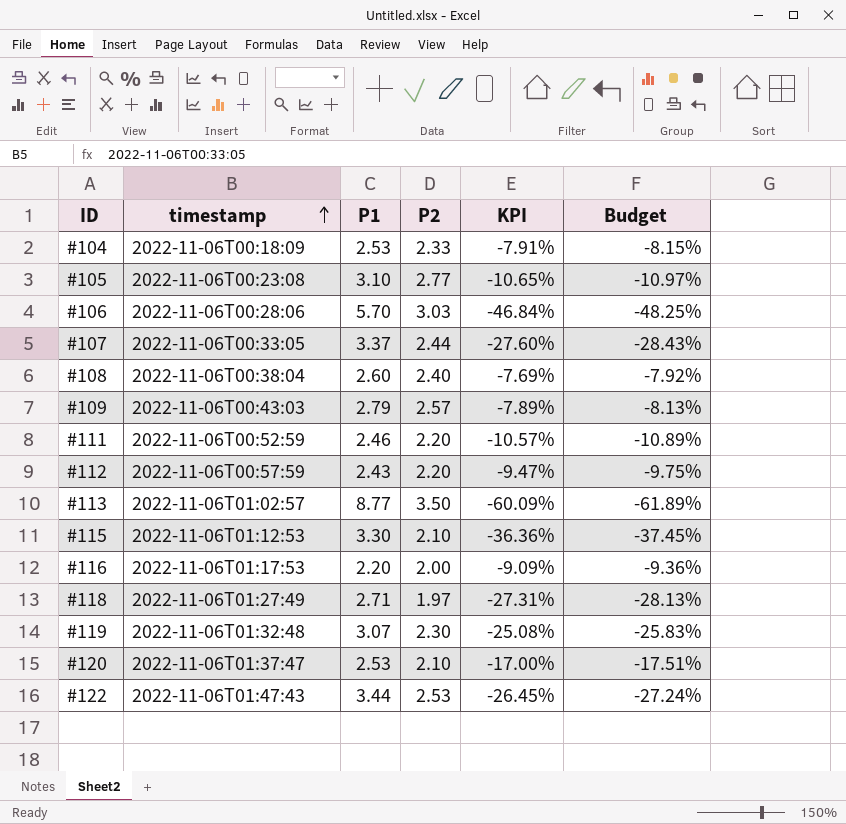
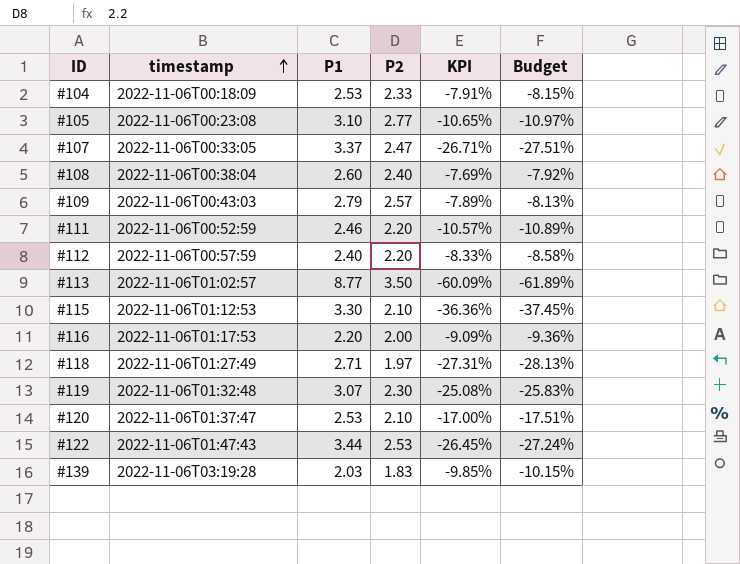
row #106: 2022-11-06T00:28:06 | 5.70 | 3.03 | -46.84% | -48.25% -> none
#107 | P2: 2.44 -> 2.47
#107 | KPI: -27.60% -> -26.71%
#107 | Budget: -28.43% -> -27.51%
#112 | P1: 2.43 -> 2.40
#112 | KPI: -9.47% -> -8.33%
#112 | Budget: -9.75% -> -8.58%
row #139: none -> 2022-11-06T03:19:28 | 2.03 | 1.83 | -9.85% | -10.15%

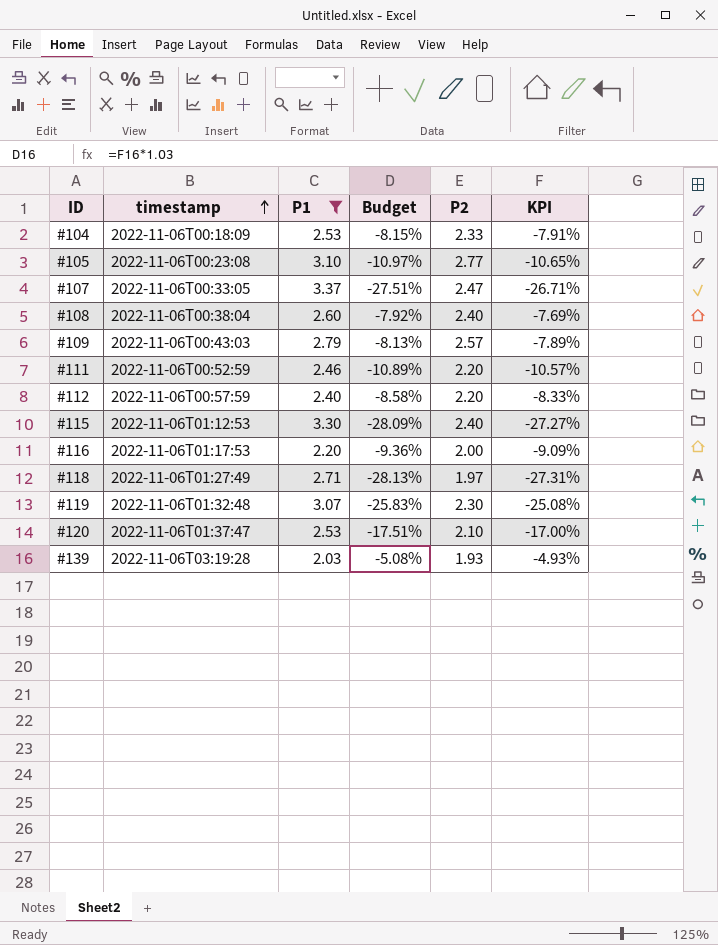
filter: none -> P1 <= 3.37
column Budget | position: 6 -> 4
#115 | Budget: -37.45% -> -28.09%
#115 | P2: 2.10 -> 2.40
#115 | KPI: -36.36% -> -27.27%
#139 | Budget: -10.15% -> -5.08%
#139 | P2: 1.83 -> 1.93
#139 | KPI: -9.85% -> -4.93%

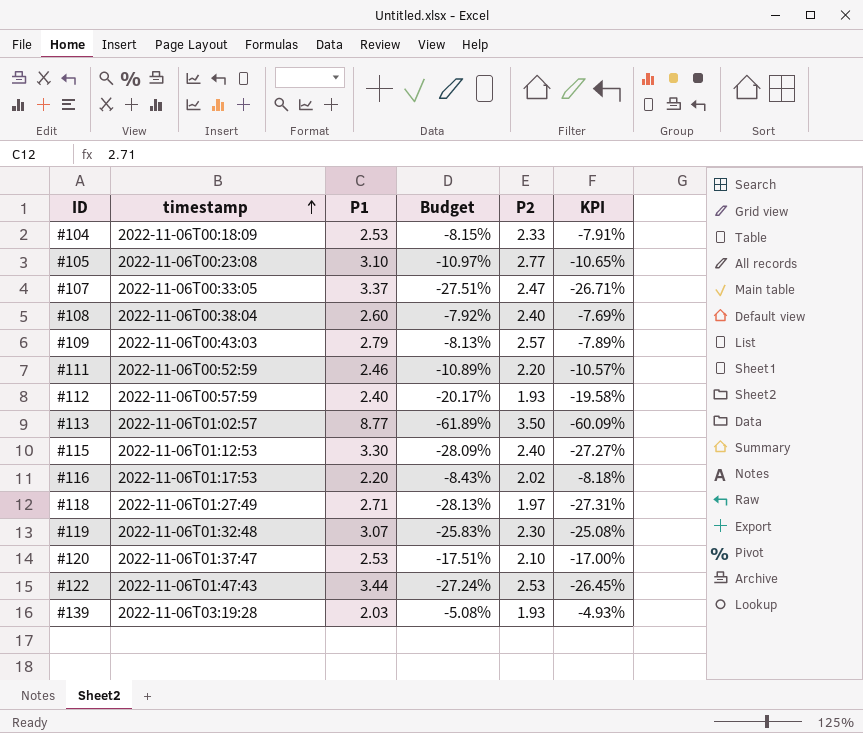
filter: P1 <= 3.37 -> none
#112 | Budget: -8.58% -> -20.17%
#112 | P2: 2.20 -> 1.93
#112 | KPI: -8.33% -> -19.58%
#116 | Budget: -9.36% -> -8.43%
#116 | P2: 2.00 -> 2.02
#116 | KPI: -9.09% -> -8.18%

